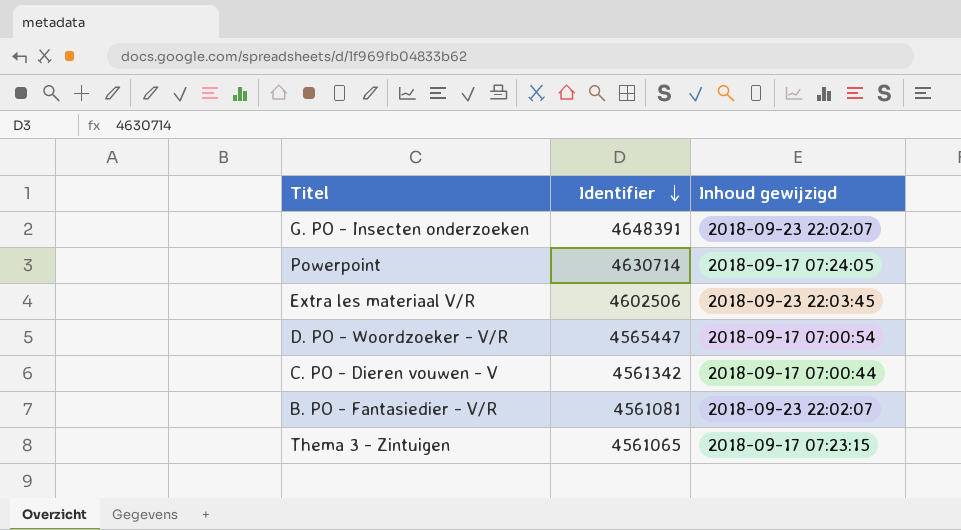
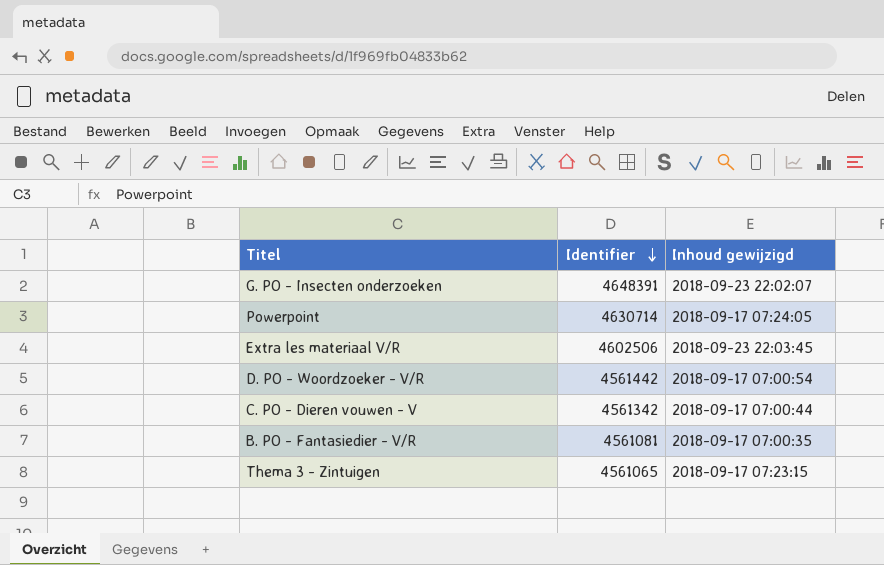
D. PO - Woordzoeker - V/R | Identifier: 4565447 -> 4561442
B. PO - Fantasiedier - V/R | Inhoud gewijzigd: 2018-09-23 22:02:07 -> 2018-09-17 07:00:35

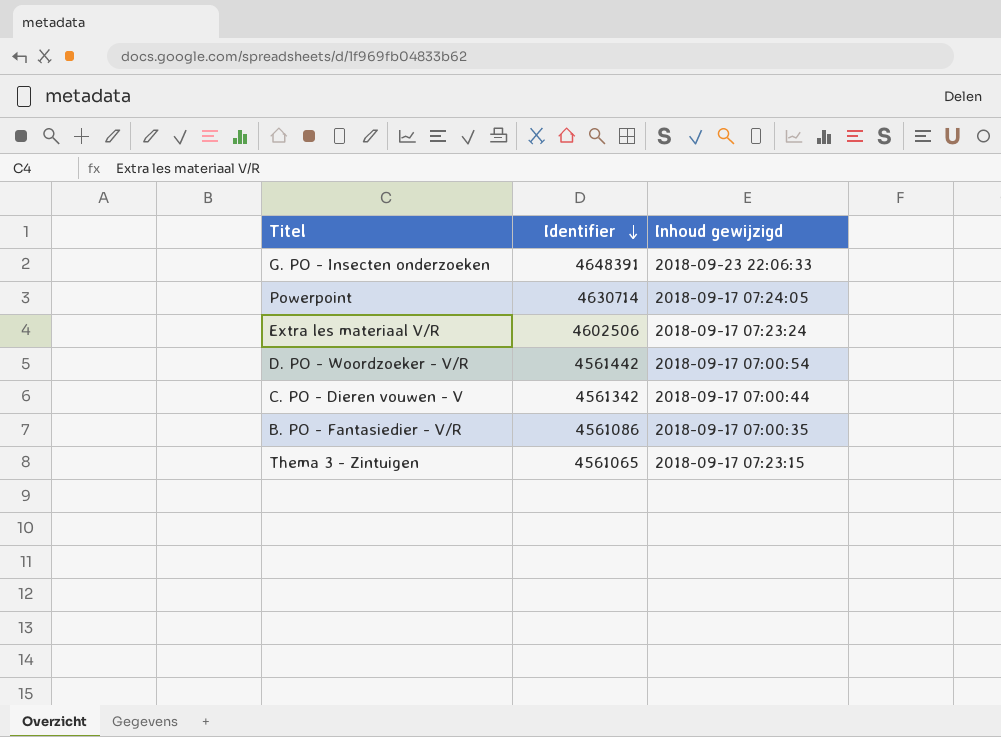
G. PO - Insecten onderzoeken | Inhoud gewijzigd: 2018-09-23 22:02:07 -> 2018-09-23 22:06:33
Extra les materiaal V/R | Inhoud gewijzigd: 2018-09-23 22:03:45 -> 2018-09-17 07:23:24
B. PO - Fantasiedier - V/R | Identifier: 4561081 -> 4561086

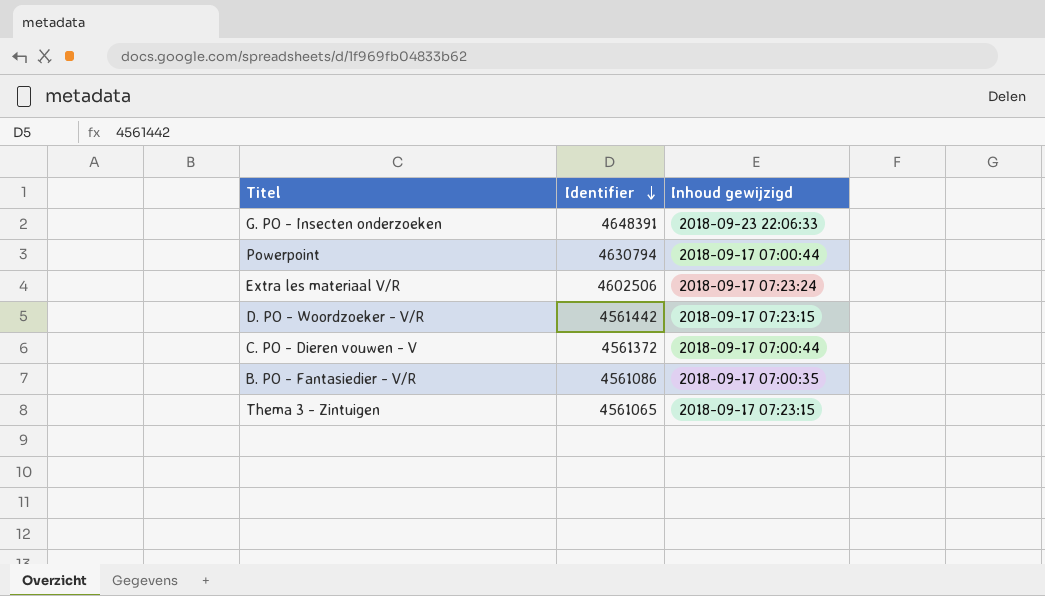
Powerpoint | Identifier: 4630714 -> 4630794
Powerpoint | Inhoud gewijzigd: 2018-09-17 07:24:05 -> 2018-09-17 07:00:44
D. PO - Woordzoeker - V/R | Inhoud gewijzigd: 2018-09-17 07:00:54 -> 2018-09-17 07:23:15
C. PO - Dieren vouwen - V | Identifier: 4561342 -> 4561372

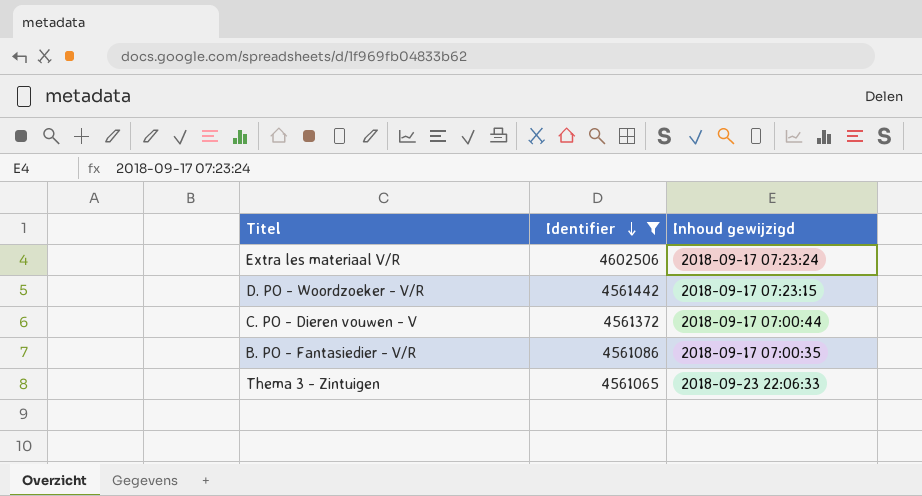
filter: none -> Identifier <= 4602506
Thema 3 - Zintuigen | Inhoud gewijzigd: 2018-09-17 07:23:15 -> 2018-09-23 22:06:33

